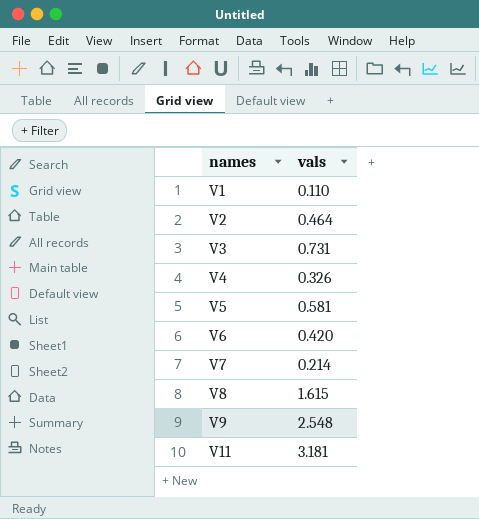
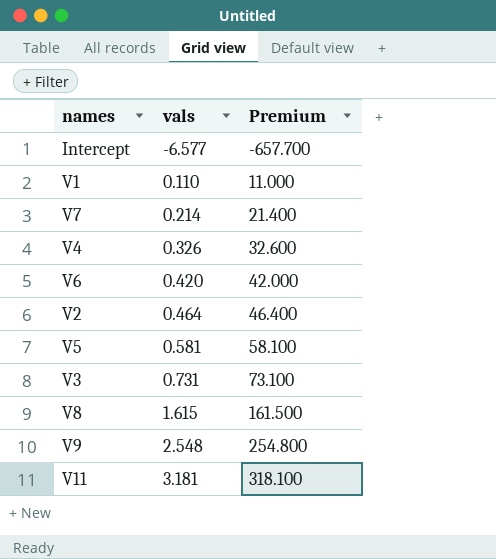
row order: names ascending -> vals ascending
column Premium | formula: none -> [vals] * 100
row Intercept: none -> -6.577 | -657.700

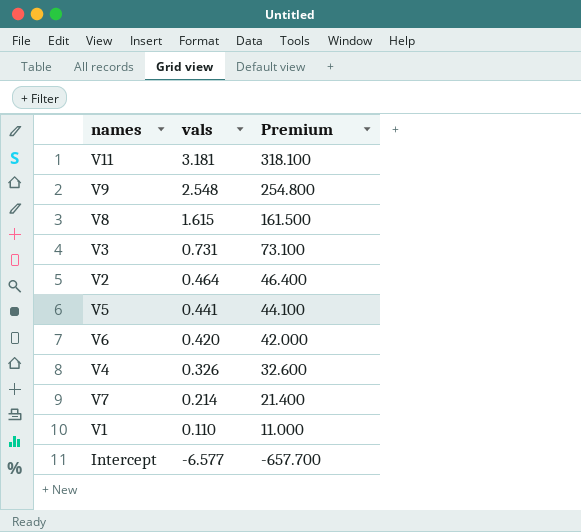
row order: vals ascending -> vals descending
V5 | vals: 0.581 -> 0.441
V5 | Premium: 58.100 -> 44.100

